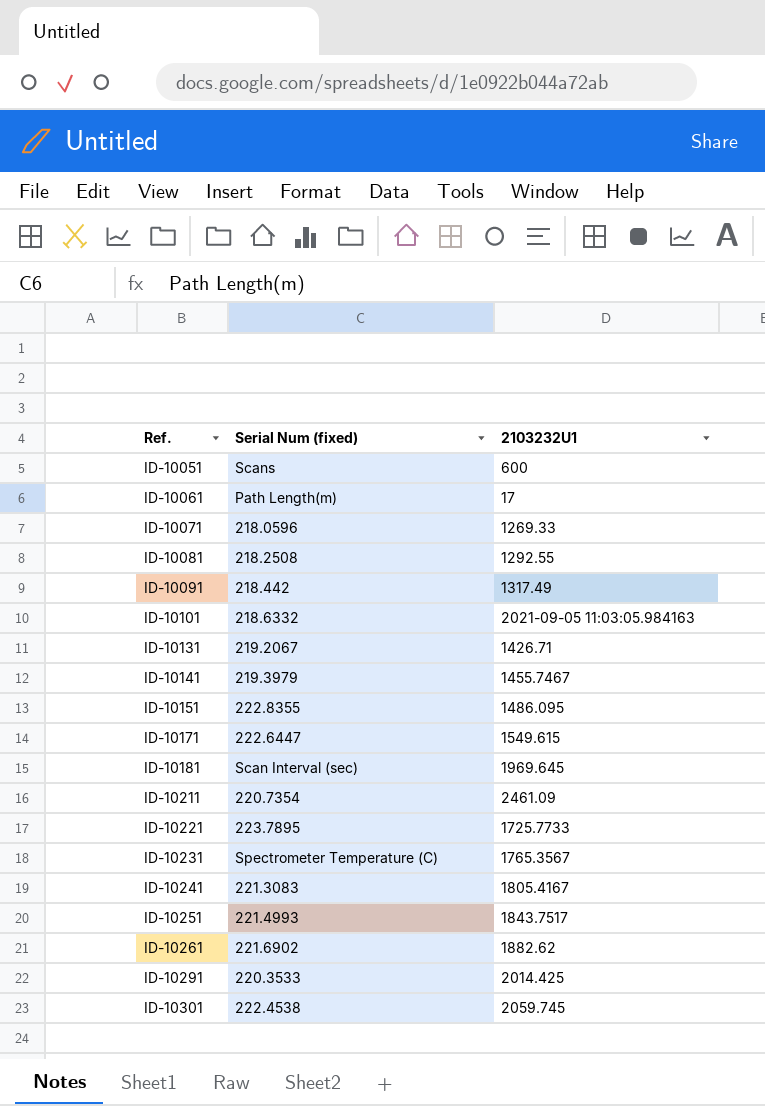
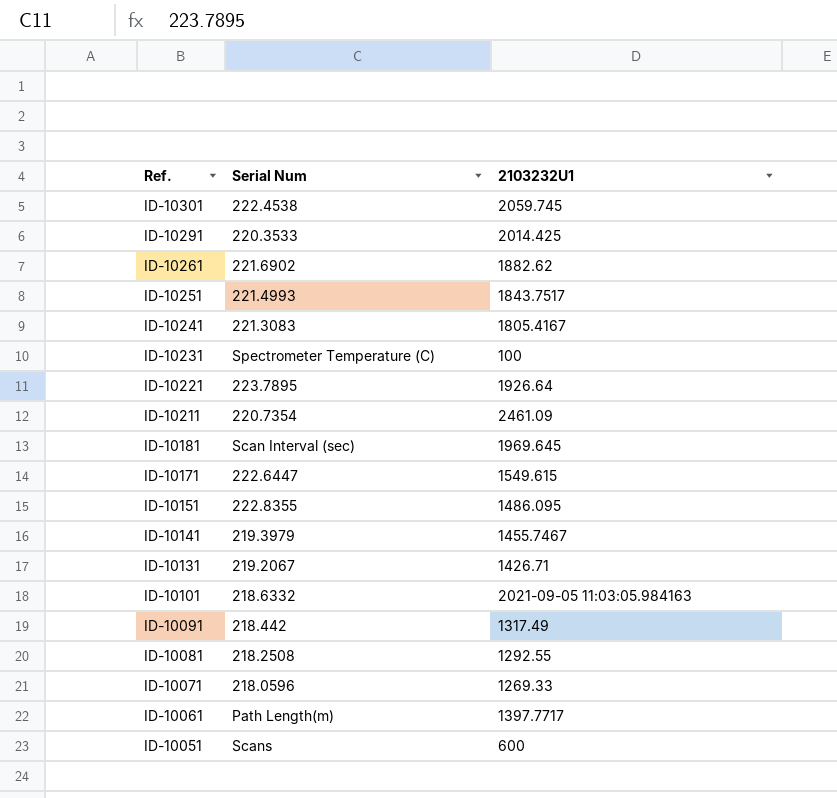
row order: Ref. ascending -> Ref. descending
column name: Serial Num (fixed) -> Serial Num
ID-10231 | 2103232U1: 1765.3567 -> 100
ID-10221 | 2103232U1: 1725.7733 -> 1926.64
ID-10061 | 2103232U1: 17 -> 1397.7717

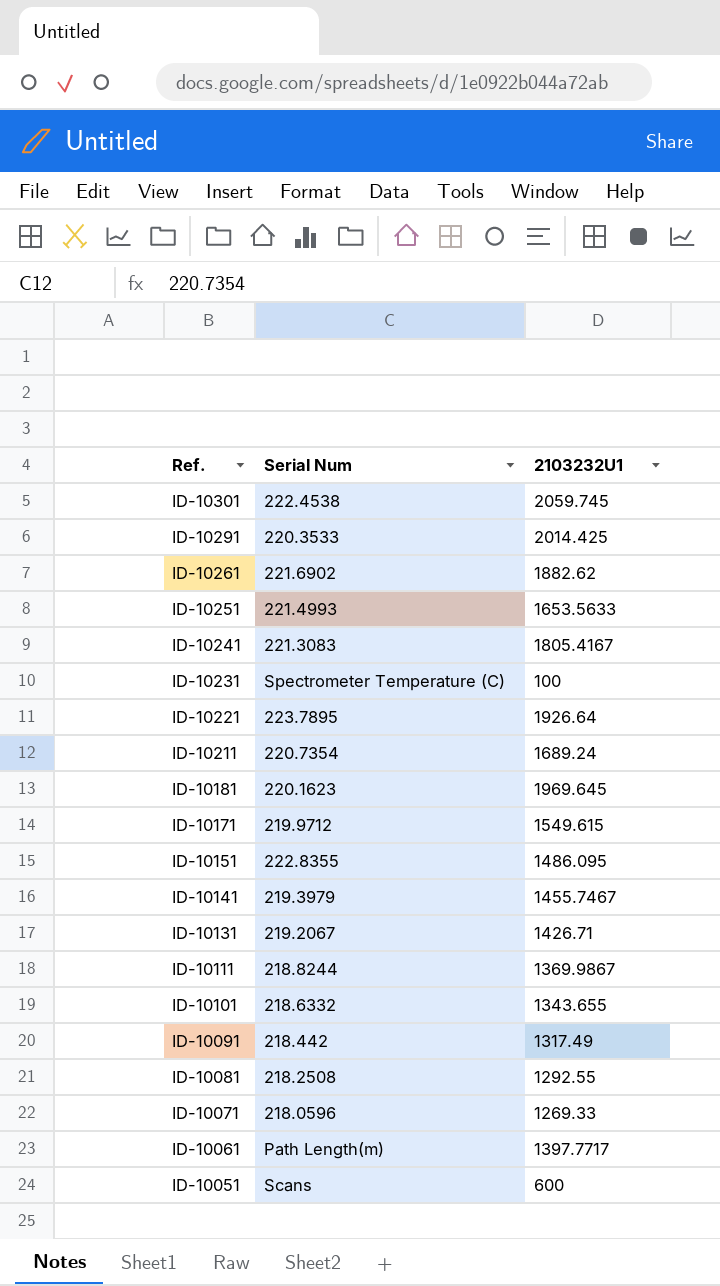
ID-10251 | 2103232U1: 1843.7517 -> 1653.5633
ID-10211 | 2103232U1: 2461.09 -> 1689.24
ID-10181 | Serial Num: Scan Interval (sec) -> 220.1623
ID-10171 | Serial Num: 222.6447 -> 219.9712
row ID-10111: none -> 218.8244 | 1369.9867
ID-10101 | 2103232U1: 2021-09-05 11:03:05.984163 -> 1343.655

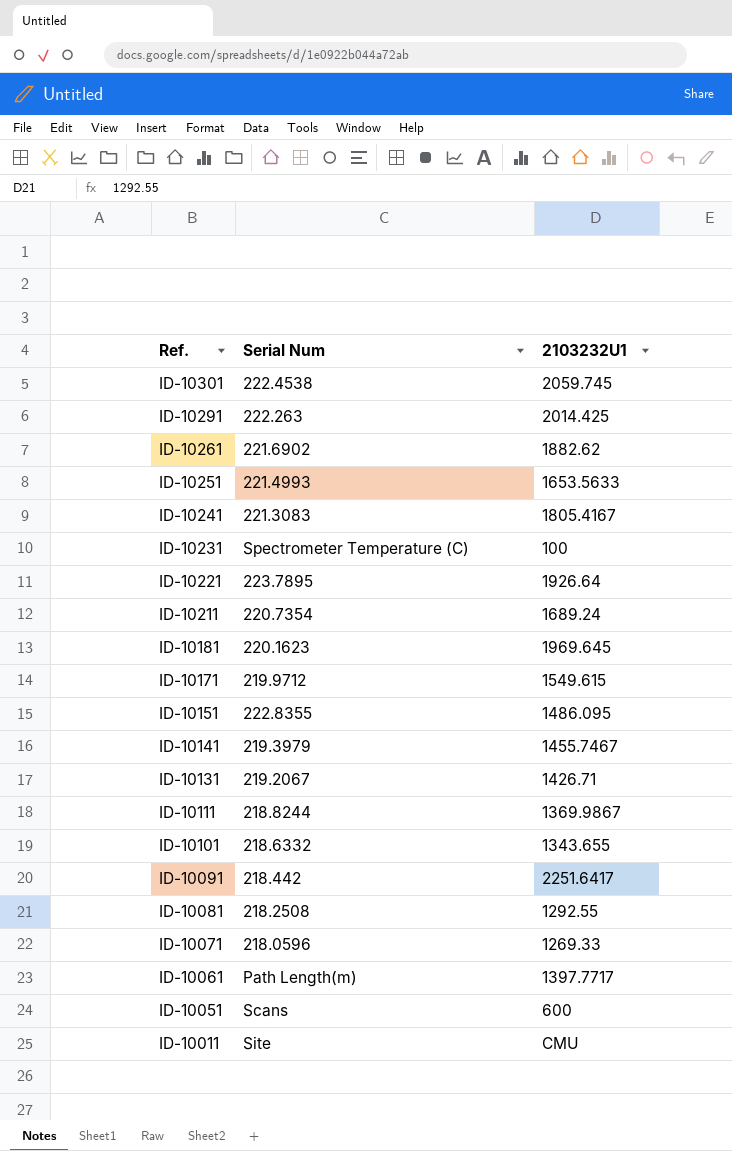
ID-10291 | Serial Num: 220.3533 -> 222.263
ID-10091 | 2103232U1: 1317.49 -> 2251.6417
row ID-10011: none -> Site | CMU

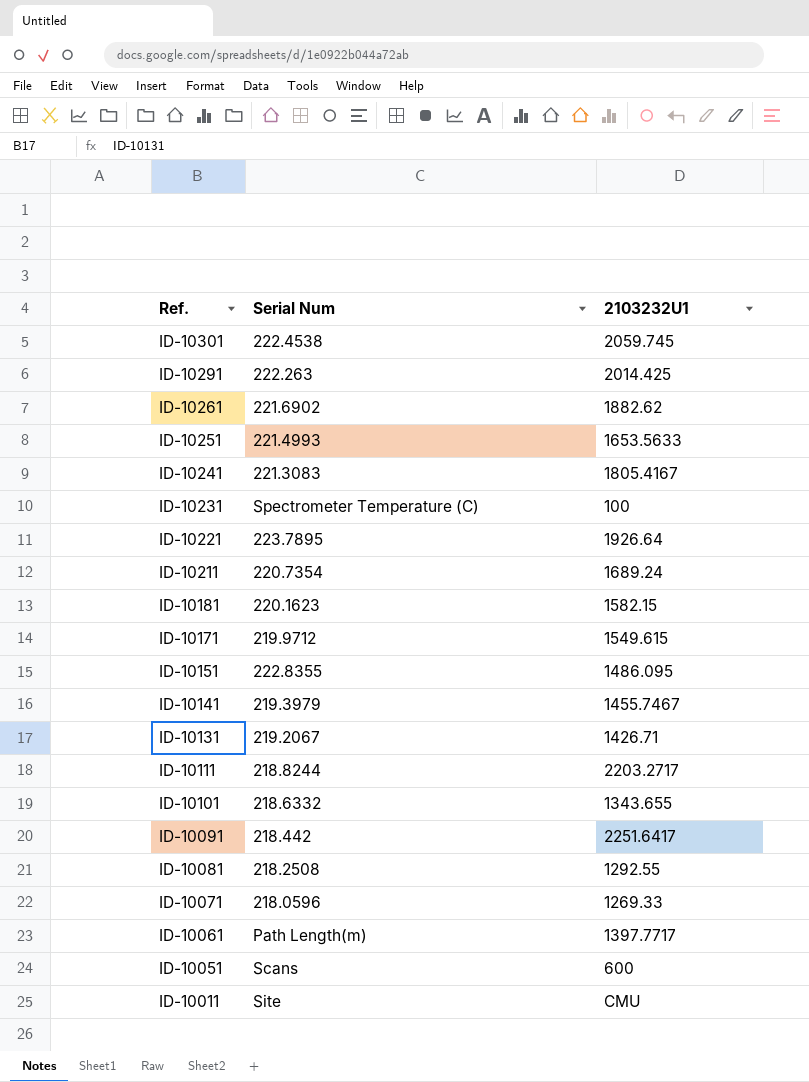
ID-10181 | 2103232U1: 1969.645 -> 1582.15
ID-10111 | 2103232U1: 1369.9867 -> 2203.2717

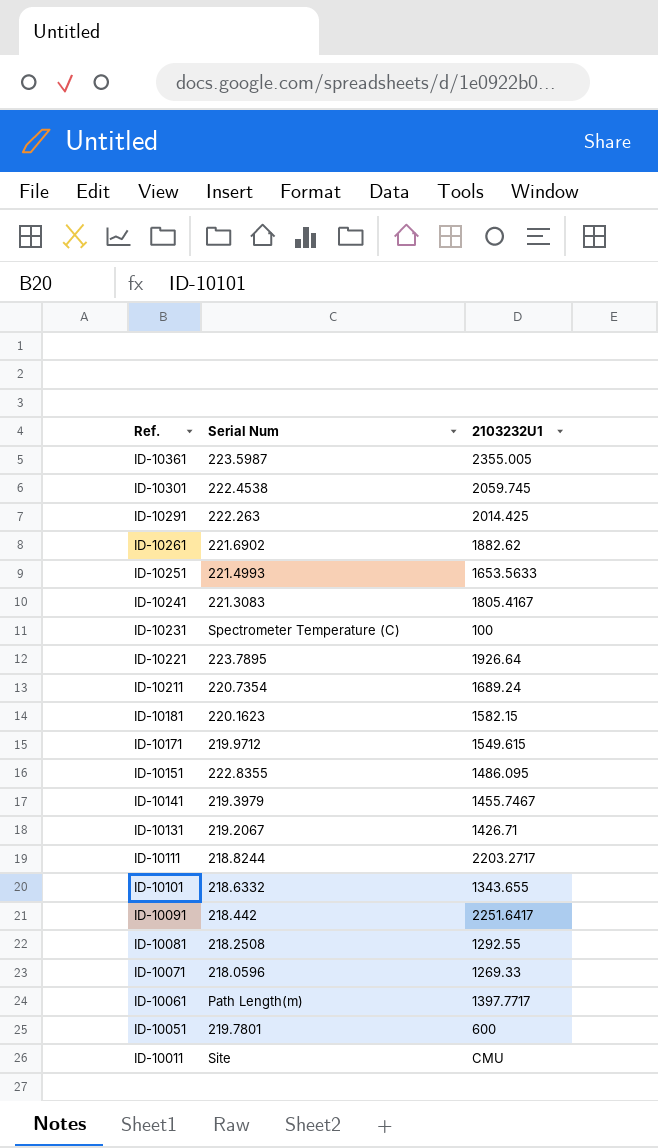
row ID-10361: none -> 223.5987 | 2355.005
ID-10051 | Serial Num: Scans -> 219.7801

